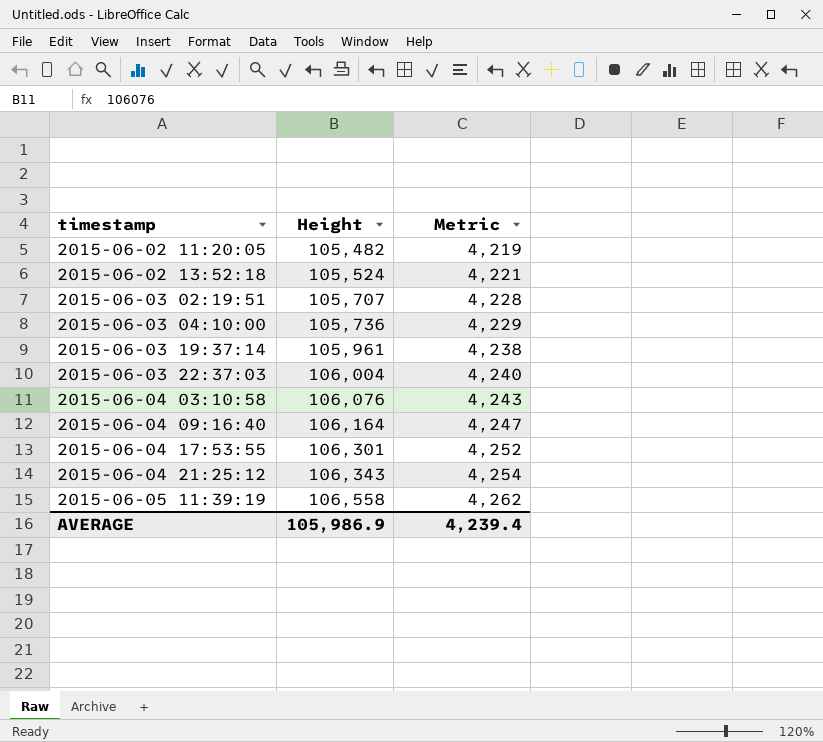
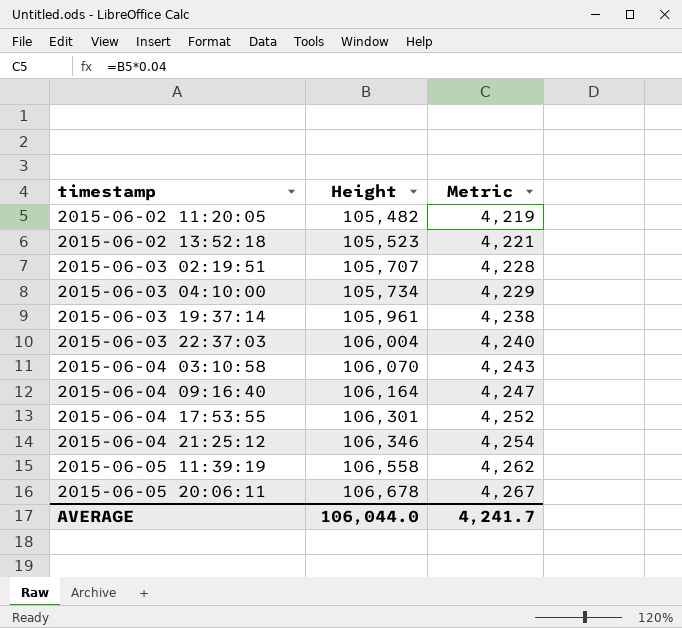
2015-06-02 13:52:18 | Height: 105,524 -> 105,523
2015-06-03 04:10:00 | Height: 105,736 -> 105,734
2015-06-04 03:10:58 | Height: 106,076 -> 106,070
2015-06-04 21:25:12 | Height: 106,343 -> 106,346
row 2015-06-05 20:06:11: none -> 106,678 | 4,267
AVERAGE | Height: 105,986.9 -> 106,044.0
AVERAGE | Metric: 4,239.4 -> 4,241.7

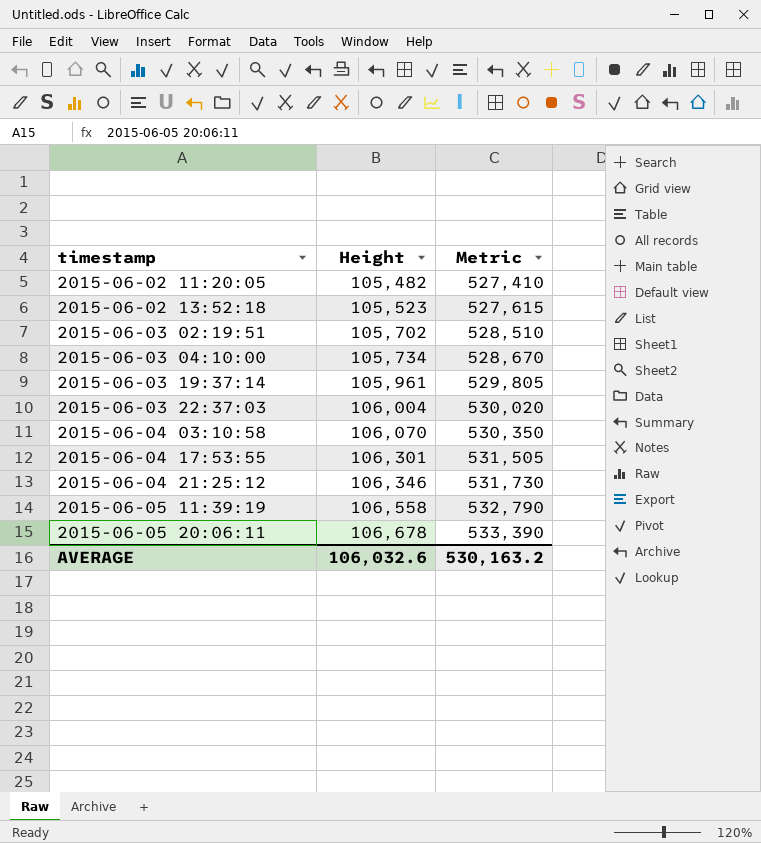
column Metric | formula: [Height] * 0.04 -> [Height] * 5
row 2015-06-04 09:16:40: 106,164 | 4,247 -> none
2015-06-03 02:19:51 | Height: 105,707 -> 105,702
AVERAGE | Height: 106,044.0 -> 106,032.6
AVERAGE | Metric: 4,241.7 -> 530,163.2

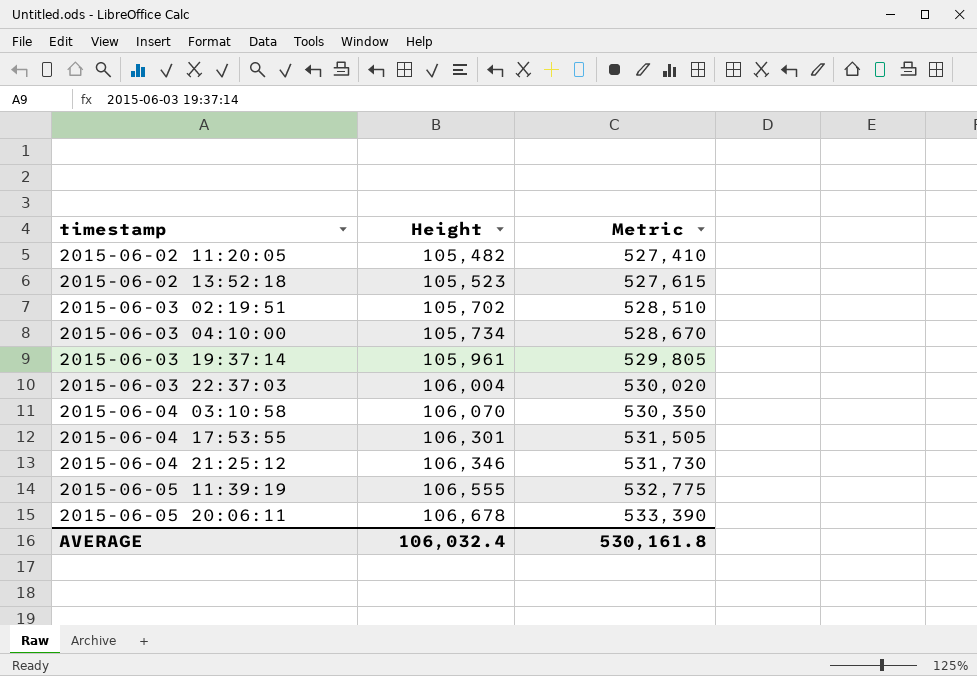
2015-06-05 11:39:19 | Height: 106,558 -> 106,555
2015-06-05 11:39:19 | Metric: 532,790 -> 532,775
AVERAGE | Height: 106,032.6 -> 106,032.4
AVERAGE | Metric: 530,163.2 -> 530,161.8

